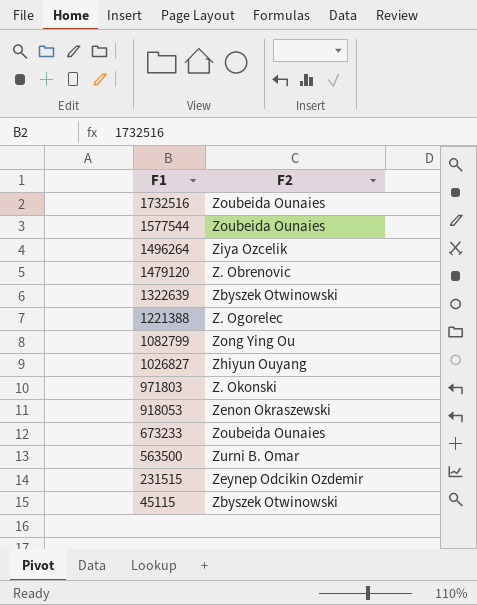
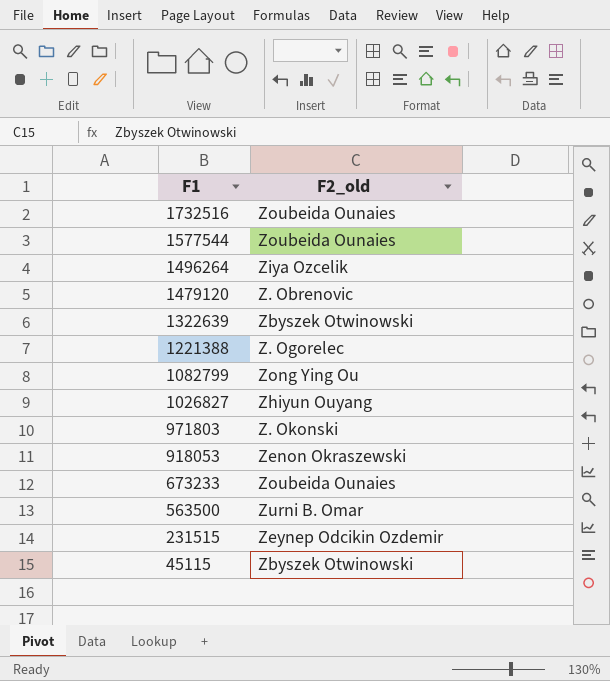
column name: F2 -> F2_old

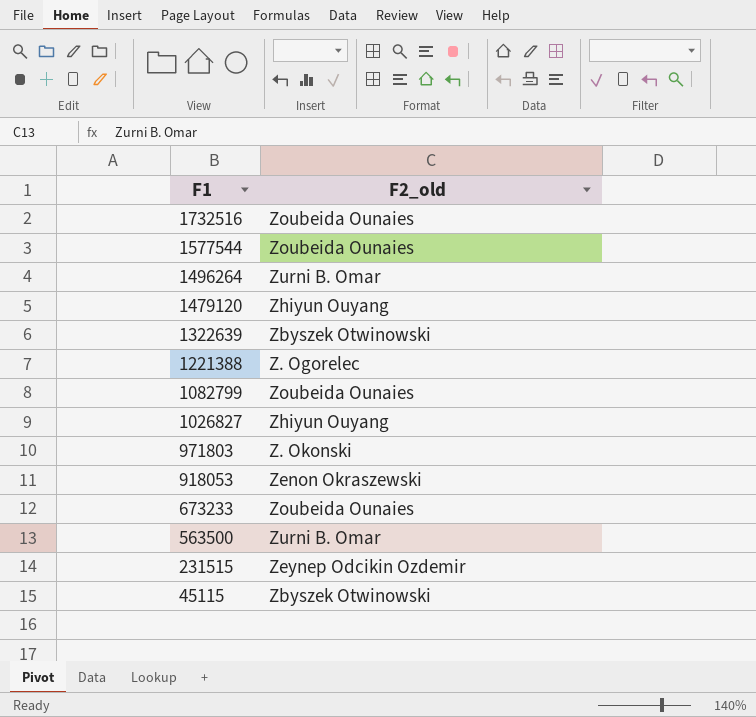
1496264 | F2_old: Ziya Ozcelik -> Zurni B. Omar
1479120 | F2_old: Z. Obrenovic -> Zhiyun Ouyang
1082799 | F2_old: Zong Ying Ou -> Zoubeida Ounaies

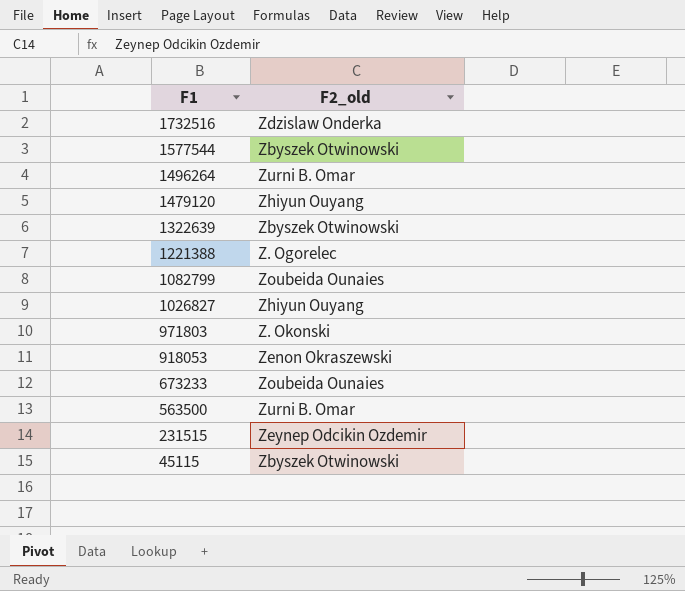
1732516 | F2_old: Zoubeida Ounaies -> Zdzislaw Onderka
1577544 | F2_old: Zoubeida Ounaies -> Zbyszek Otwinowski

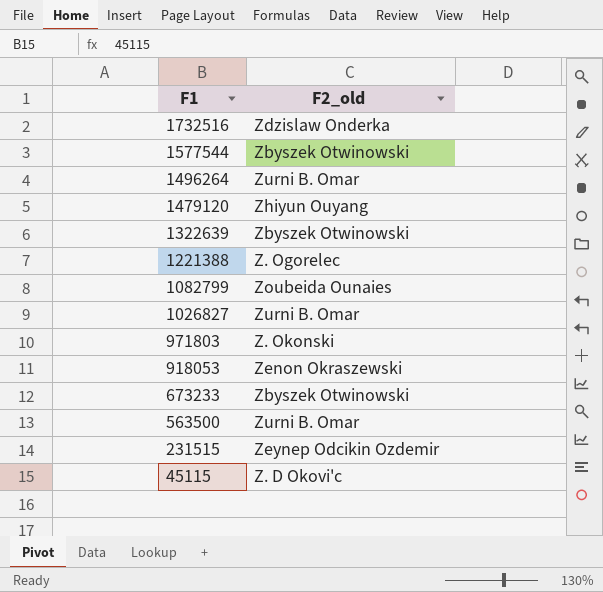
1026827 | F2_old: Zhiyun Ouyang -> Zurni B. Omar
673233 | F2_old: Zoubeida Ounaies -> Zbyszek Otwinowski
45115 | F2_old: Zbyszek Otwinowski -> Z. D Okovi'c

